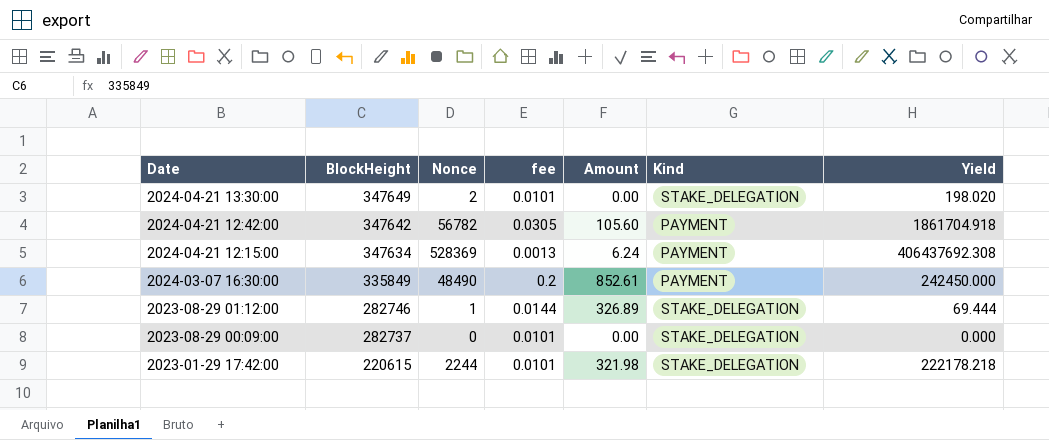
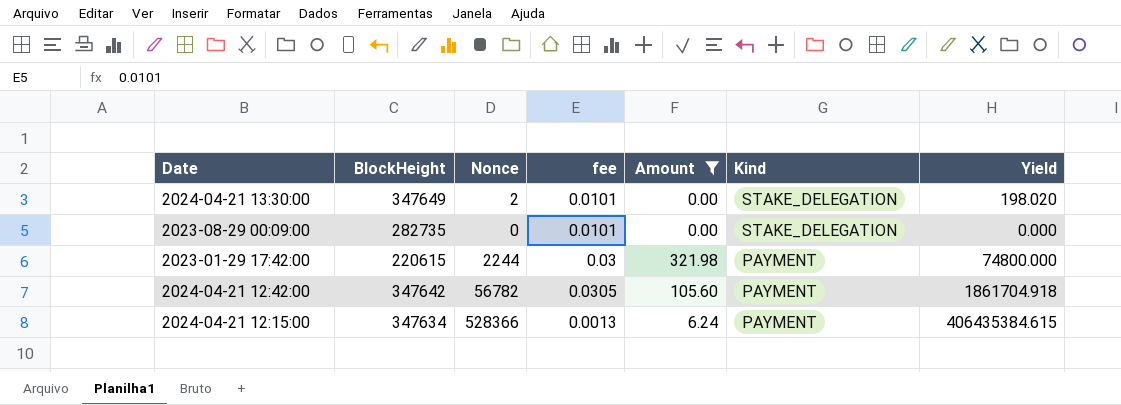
filter: none -> Amount <= 321.98
row order: Date descending -> Kind descending
2023-08-29 00:09:00 | BlockHeight: 282737 -> 282735
2023-01-29 17:42:00 | fee: 0.0101 -> 0.03
2023-01-29 17:42:00 | Kind: STAKE_DELEGATION -> PAYMENT
2023-01-29 17:42:00 | Yield: 222178.218 -> 74800.000
2024-04-21 12:15:00 | Nonce: 528369 -> 528366
2024-04-21 12:15:00 | Yield: 406437692.308 -> 406435384.615

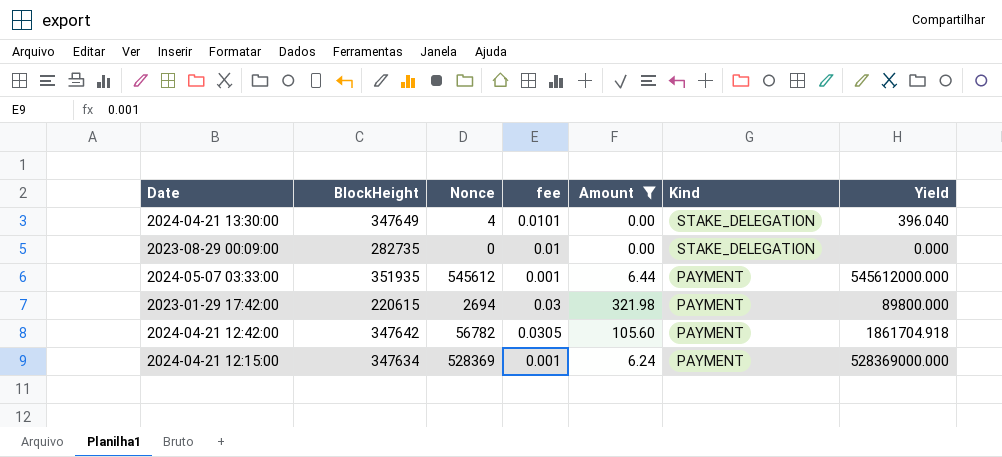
2024-04-21 13:30:00 | Nonce: 2 -> 4
2024-04-21 13:30:00 | Yield: 198.020 -> 396.040
2023-08-29 00:09:00 | fee: 0.0101 -> 0.01
row 2024-05-07 03:33:00: none -> 351935 | 545612 | 0.001 | 6.44 | PAYMENT | 545612000.000
2023-01-29 17:42:00 | Nonce: 2244 -> 2694
2023-01-29 17:42:00 | Yield: 74800.000 -> 89800.000
2024-04-21 12:15:00 | Nonce: 528366 -> 528369
2024-04-21 12:15:00 | fee: 0.0013 -> 0.001
2024-04-21 12:15:00 | Yield: 406435384.615 -> 528369000.000

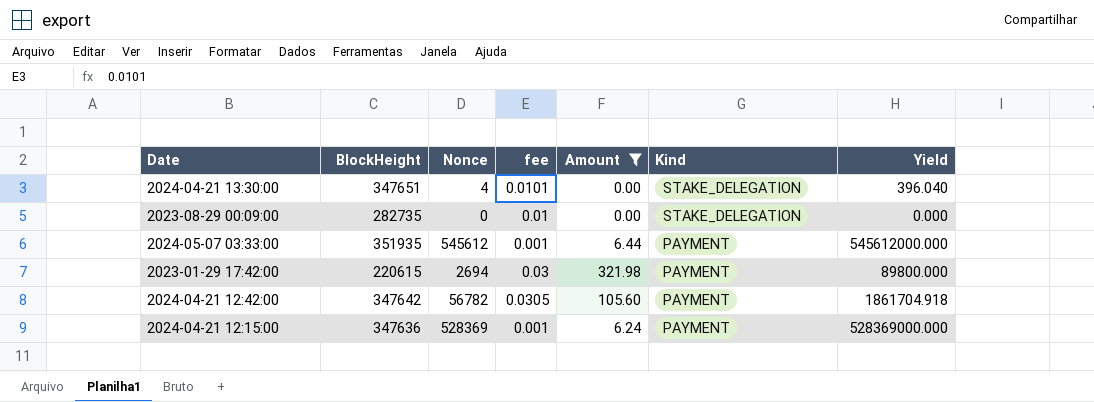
2024-04-21 13:30:00 | BlockHeight: 347649 -> 347651
2024-04-21 12:15:00 | BlockHeight: 347634 -> 347636

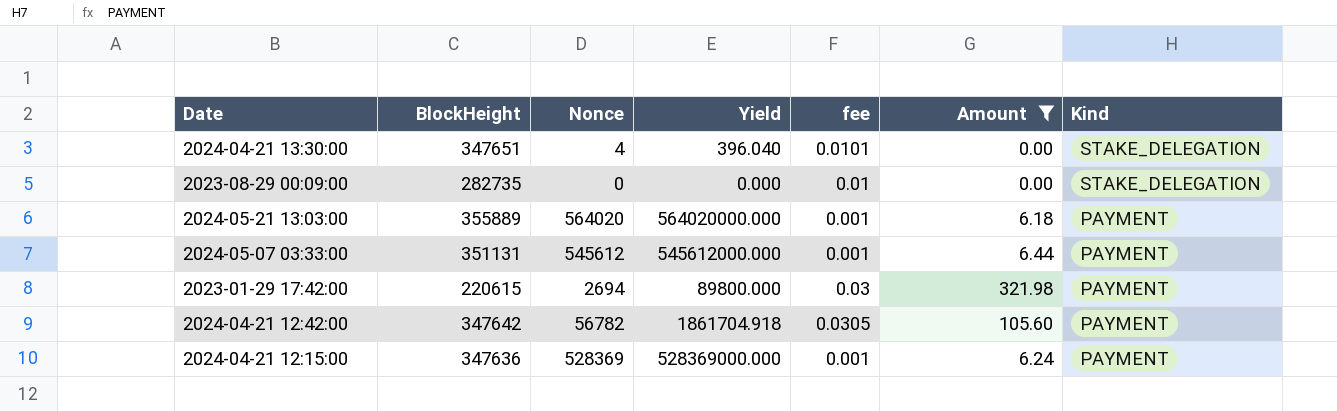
column Yield | position: 7 -> 4
row 2024-05-21 13:03:00: none -> 355889 | 564020 | 564020000.000 | 0.001 | 6.18 | PAYMENT
2024-05-07 03:33:00 | BlockHeight: 351935 -> 351131

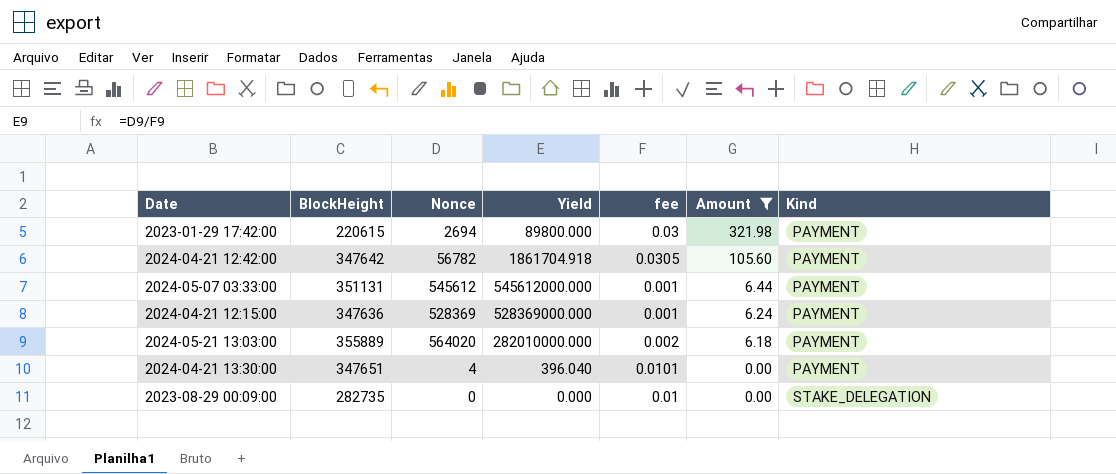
row order: Kind descending -> Amount descending
2024-05-21 13:03:00 | Yield: 564020000.000 -> 282010000.000
2024-05-21 13:03:00 | fee: 0.001 -> 0.002
2024-04-21 13:30:00 | Kind: STAKE_DELEGATION -> PAYMENT

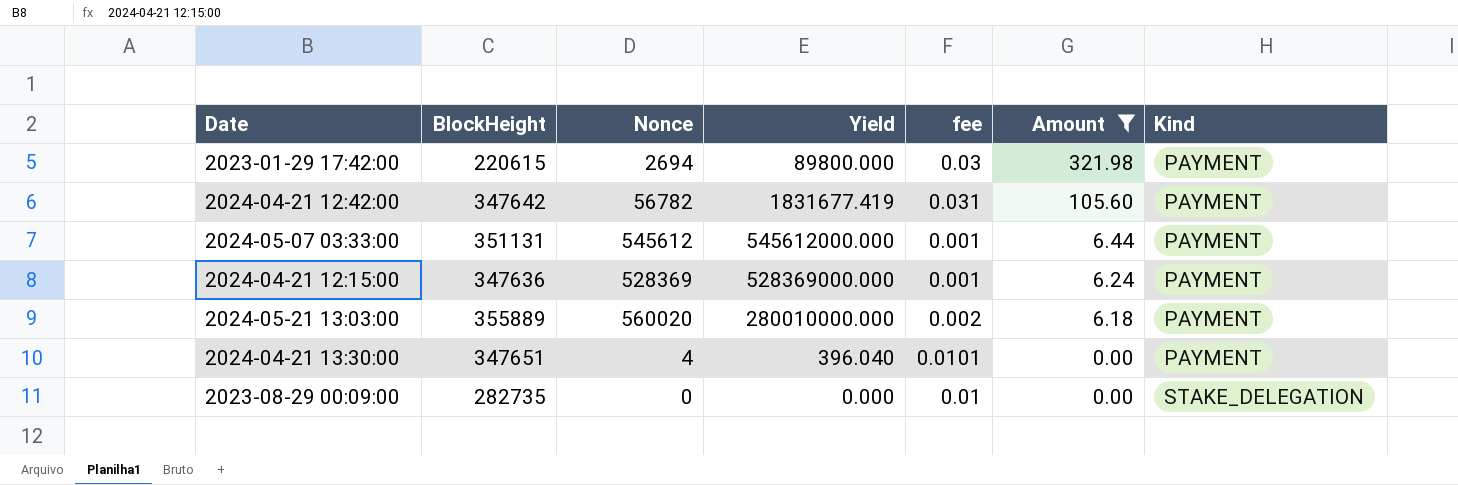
2024-04-21 12:42:00 | Yield: 1861704.918 -> 1831677.419
2024-04-21 12:42:00 | fee: 0.0305 -> 0.031
2024-05-21 13:03:00 | Nonce: 564020 -> 560020
2024-05-21 13:03:00 | Yield: 282010000.000 -> 280010000.000

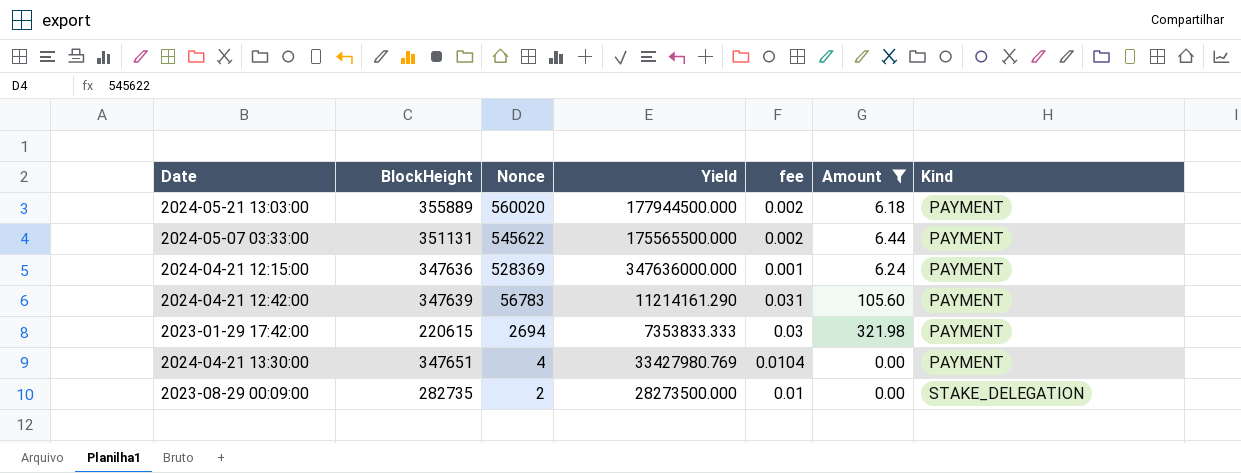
row order: Amount descending -> Nonce descending
column Yield | formula: [Nonce] / [fee] -> [BlockHeight] / [fee]
2024-05-07 03:33:00 | Nonce: 545612 -> 545622
2024-05-07 03:33:00 | fee: 0.001 -> 0.002
2024-04-21 12:42:00 | BlockHeight: 347642 -> 347639
2024-04-21 12:42:00 | Nonce: 56782 -> 56783
2024-04-21 13:30:00 | fee: 0.0101 -> 0.0104
2023-08-29 00:09:00 | Nonce: 0 -> 2

